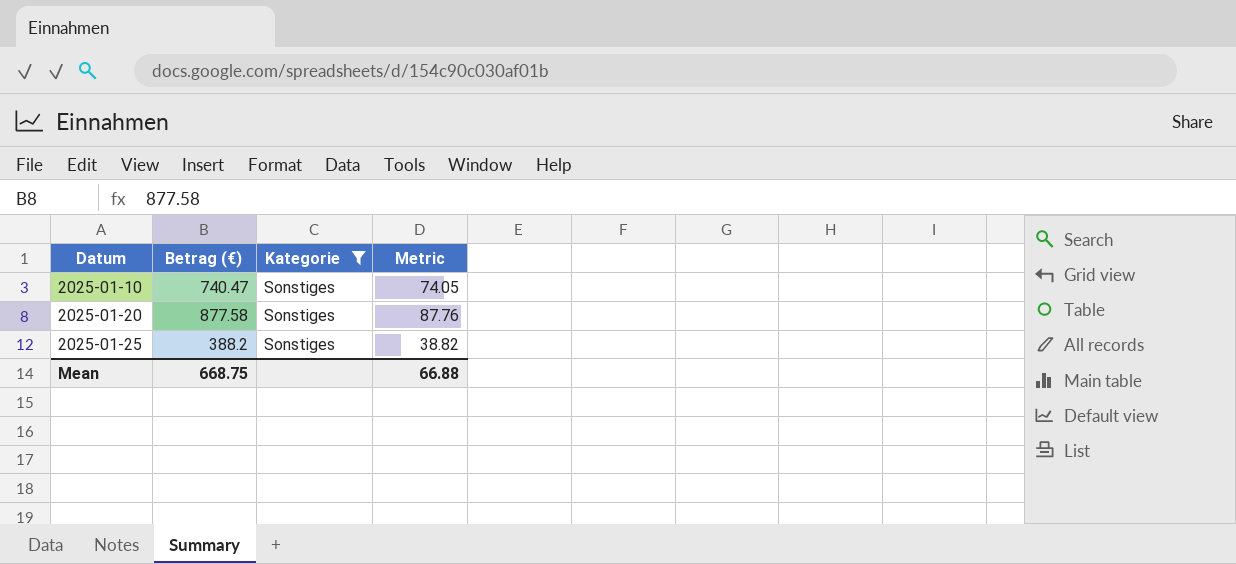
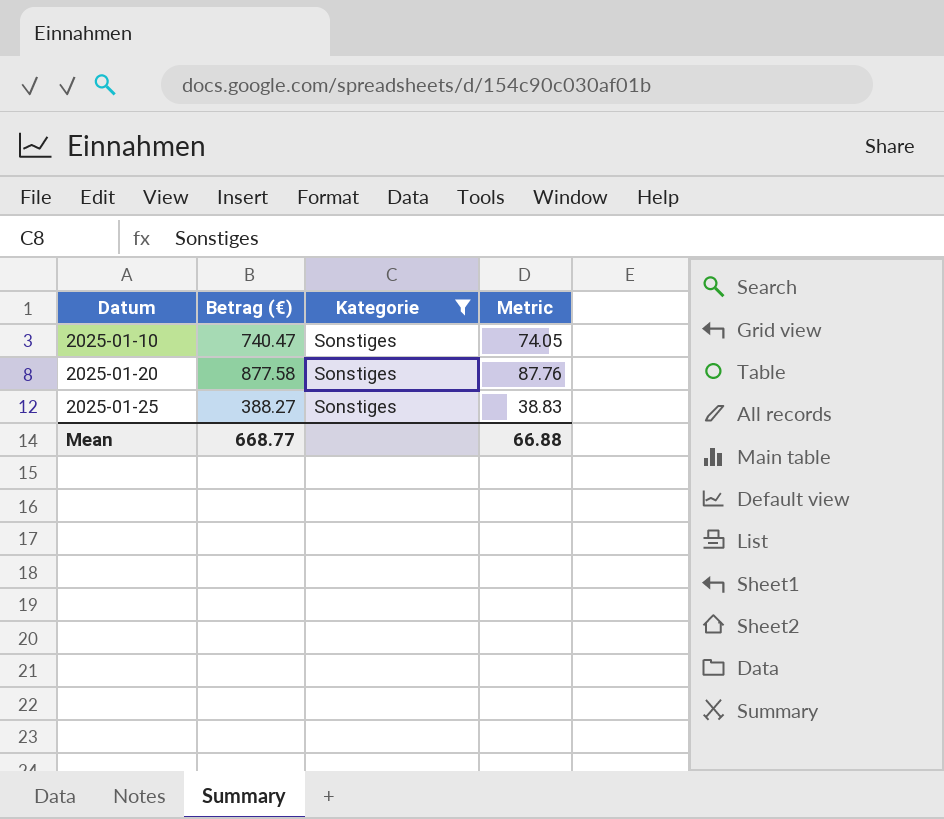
2025-01-25 | Betrag (€): 388.2 -> 388.27
2025-01-25 | Metric: 38.82 -> 38.83
Mean | Betrag (€): 668.75 -> 668.77

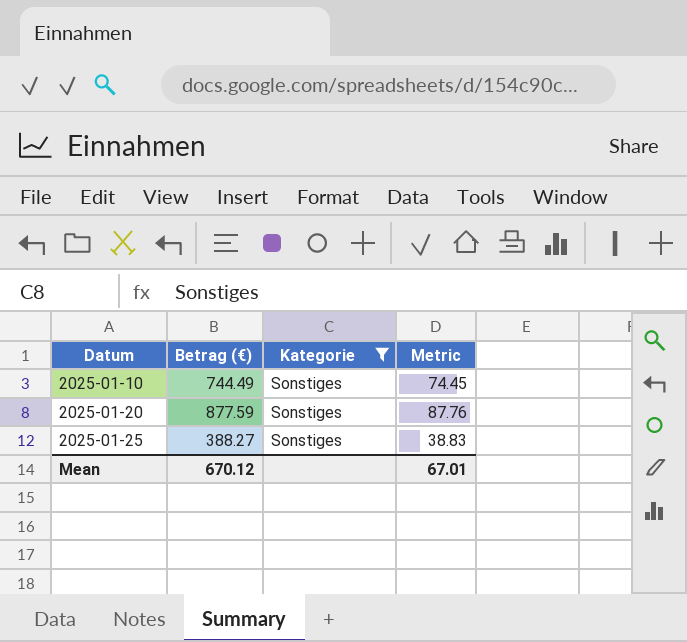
2025-01-10 | Betrag (€): 740.47 -> 744.49
2025-01-10 | Metric: 74.05 -> 74.45
2025-01-20 | Betrag (€): 877.58 -> 877.59
Mean | Betrag (€): 668.77 -> 670.12
Mean | Metric: 66.88 -> 67.01

